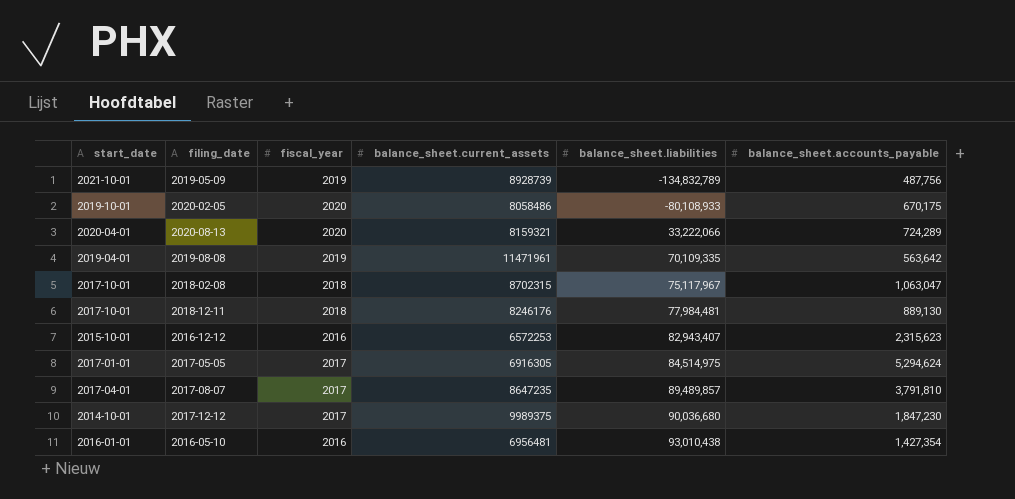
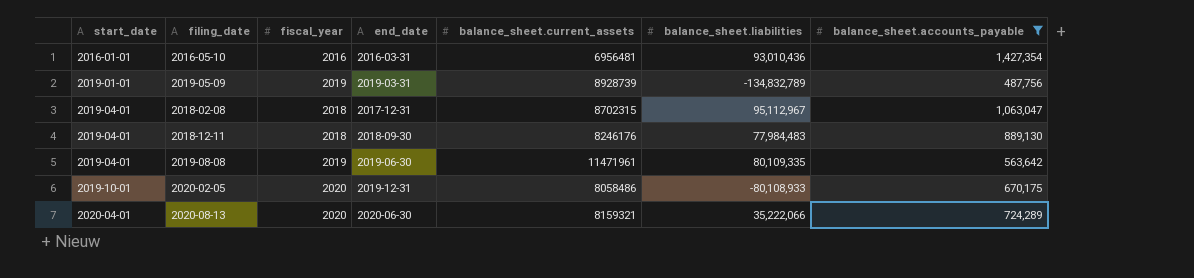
filter: none -> balance_sheet.accounts_payable <= 1,427,354
row order: balance_sheet.liabilities ascending -> start_date ascending
column end_date | position: none -> 4
2016-05-10 | balance_sheet.liabilities: 93,010,438 -> 93,010,436
2019-05-09 | start_date: 2021-10-01 -> 2019-01-01
2018-02-08 | start_date: 2017-10-01 -> 2019-04-01
2018-02-08 | balance_sheet.liabilities: 75,117,967 -> 95,112,967
2018-12-11 | start_date: 2017-10-01 -> 2019-04-01
2018-12-11 | balance_sheet.liabilities: 77,984,481 -> 77,984,483
2019-08-08 | balance_sheet.liabilities: 70,109,335 -> 80,109,335
2020-08-13 | balance_sheet.liabilities: 33,222,066 -> 35,222,066

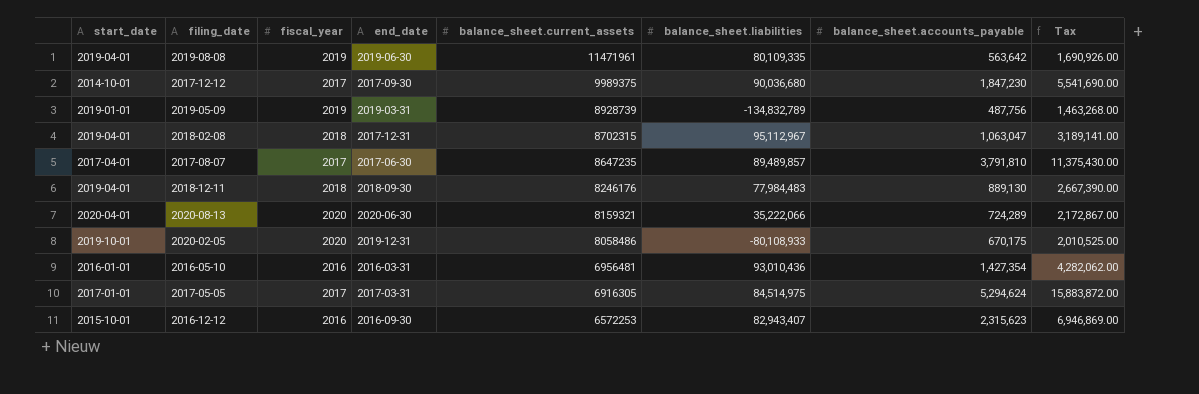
filter: balance_sheet.accounts_payable <= 1,427,354 -> none
row order: start_date ascending -> balance_sheet.current_assets descending
column Tax | formula: none -> [balance_sheet.accounts_payable] * 3

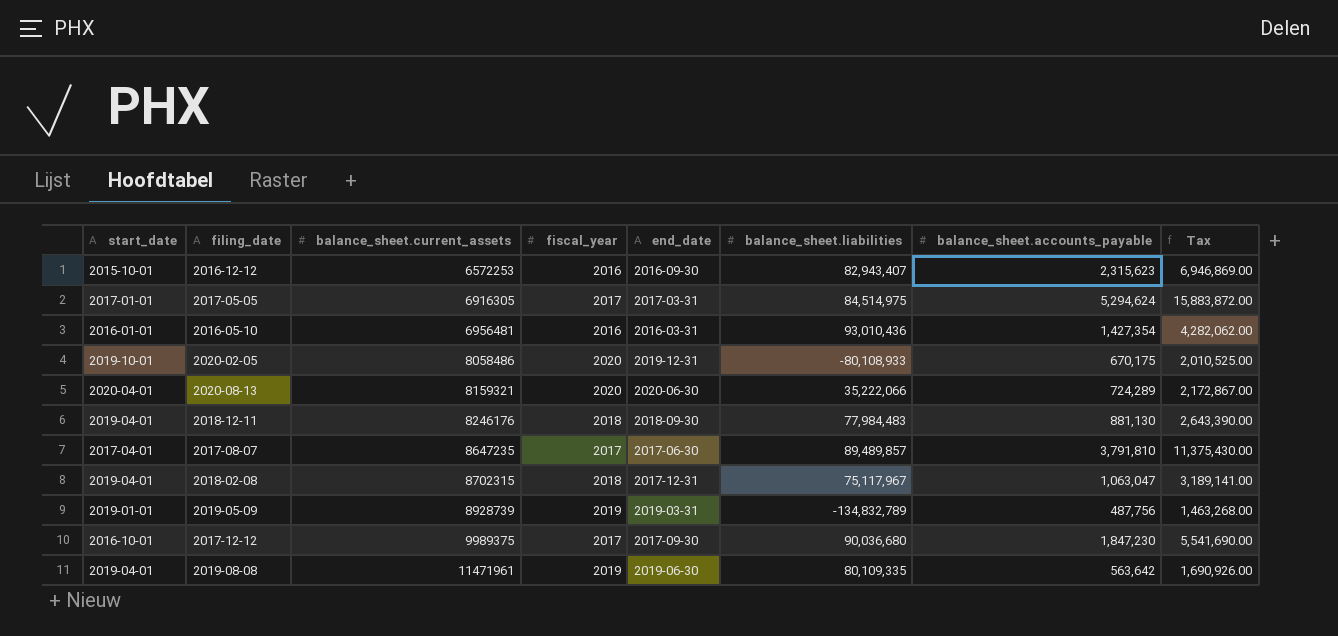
row order: balance_sheet.current_assets descending -> balance_sheet.current_assets ascending
column balance_sheet.current_assets | position: 5 -> 3
2018-12-11 | balance_sheet.accounts_payable: 889,130 -> 881,130
2018-12-11 | Tax: 2,667,390.00 -> 2,643,390.00
2018-02-08 | balance_sheet.liabilities: 95,112,967 -> 75,117,967
2017-12-12 | start_date: 2014-10-01 -> 2016-10-01

